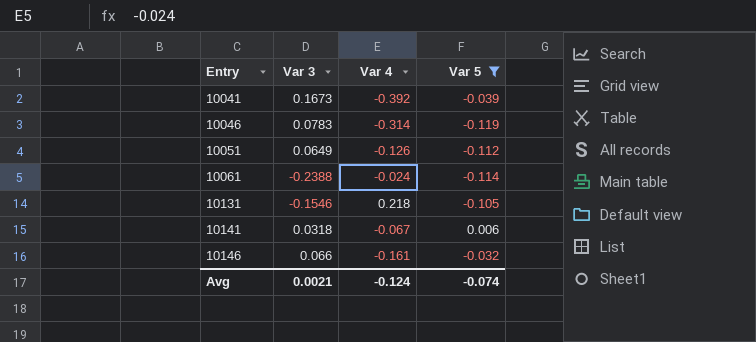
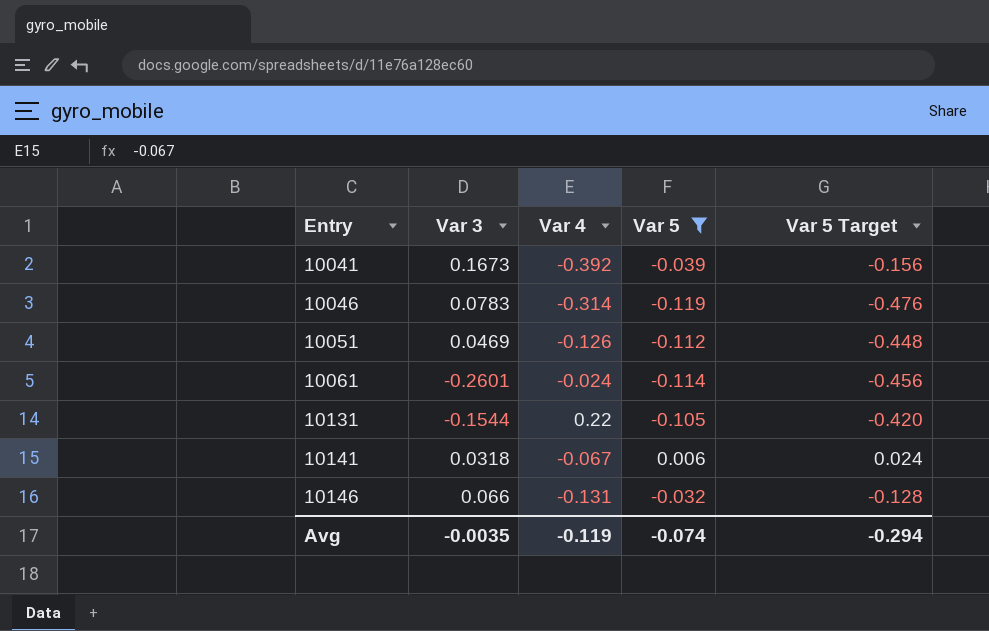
column Var 5 Target | formula: none -> [Var 5] * 4
10051 | Var 3: 0.0649 -> 0.0469
10061 | Var 3: -0.2388 -> -0.2601
10131 | Var 3: -0.1546 -> -0.1544
10131 | Var 4: 0.218 -> 0.22
10146 | Var 4: -0.161 -> -0.131
Avg | Var 3: 0.0021 -> -0.0035
Avg | Var 4: -0.124 -> -0.119

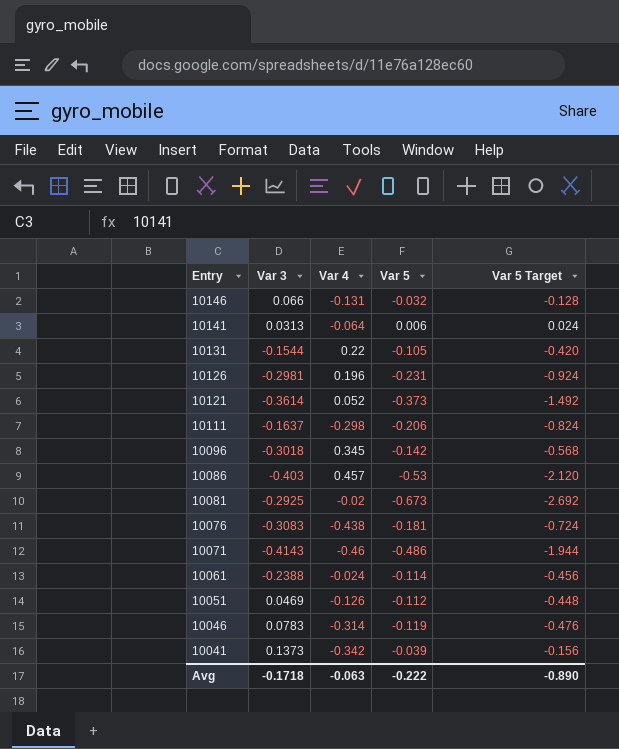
filter: Var 5 >= -0.119 -> none
row order: Entry ascending -> Entry descending
10141 | Var 3: 0.0318 -> 0.0313
10141 | Var 4: -0.067 -> -0.064
10061 | Var 3: -0.2601 -> -0.2388
10041 | Var 3: 0.1673 -> 0.1373
10041 | Var 4: -0.392 -> -0.342
Avg | Var 3: -0.0035 -> -0.1718
Avg | Var 4: -0.119 -> -0.063
Avg | Var 5: -0.074 -> -0.222
Avg | Var 5 Target: -0.294 -> -0.890

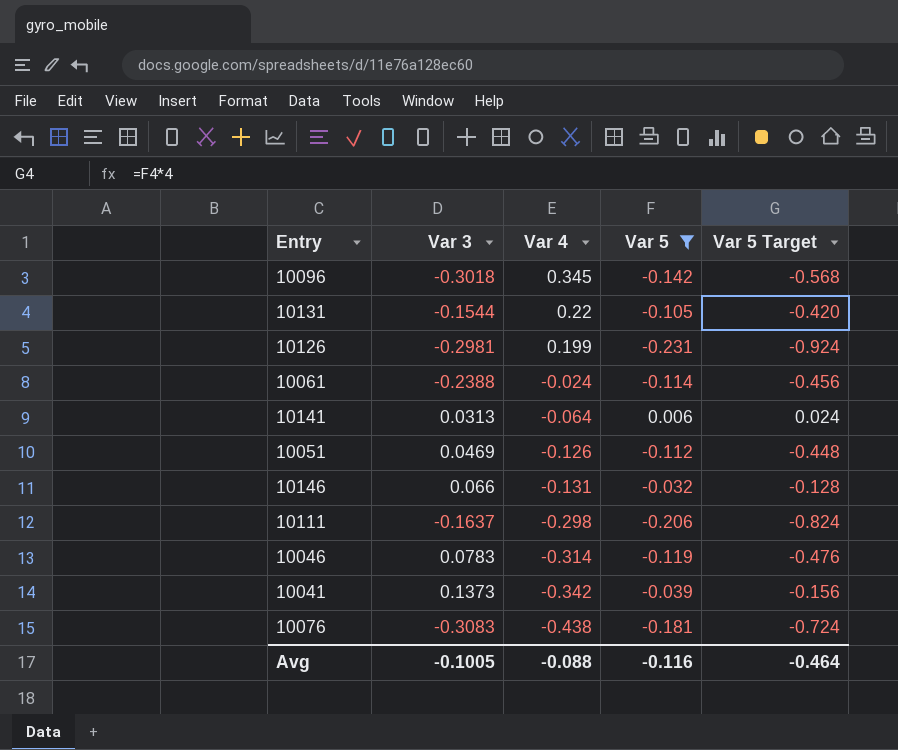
filter: none -> Var 5 >= -0.231
row order: Entry descending -> Var 4 descending
10126 | Var 4: 0.196 -> 0.199
Avg | Var 3: -0.1718 -> -0.1005
Avg | Var 4: -0.063 -> -0.088
Avg | Var 5: -0.222 -> -0.116
Avg | Var 5 Target: -0.890 -> -0.464

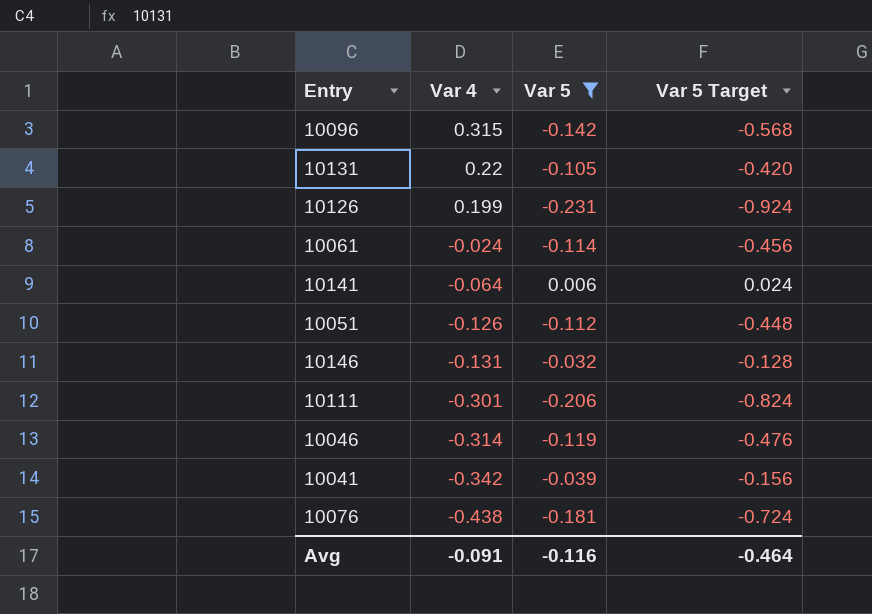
column Var 3 | position: 2 -> none
10096 | Var 4: 0.345 -> 0.315
10111 | Var 4: -0.298 -> -0.301
Avg | Var 4: -0.088 -> -0.091

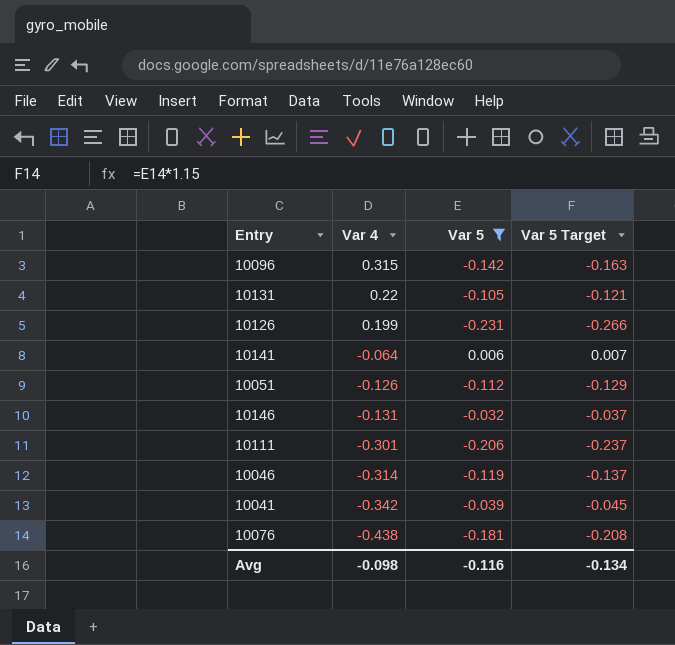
column Var 5 Target | formula: [Var 5] * 4 -> [Var 5] * 1.15
row 10061: -0.024 | -0.114 | -0.456 -> none
Avg | Var 4: -0.091 -> -0.098
Avg | Var 5 Target: -0.464 -> -0.134

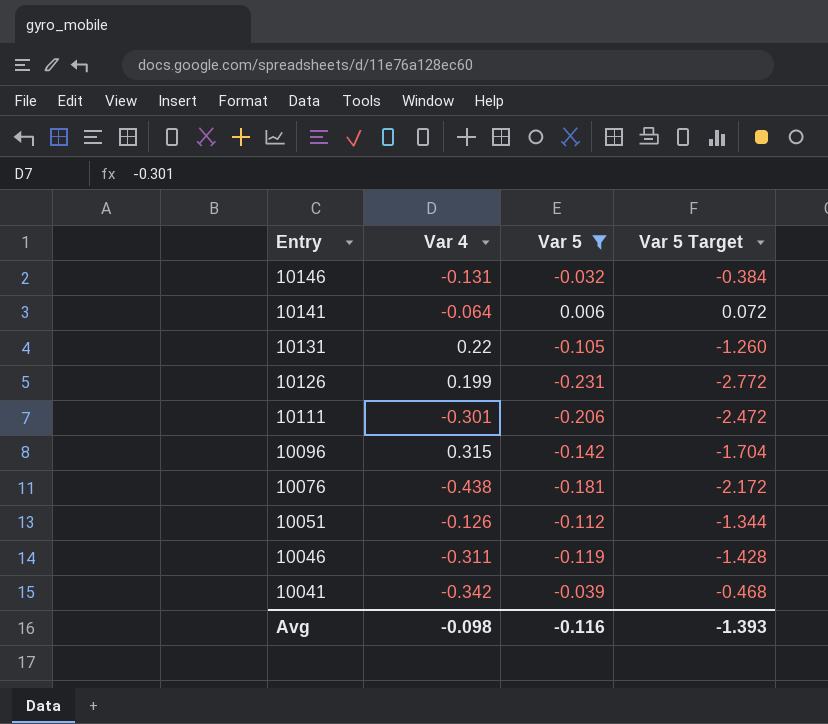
row order: Var 4 descending -> Entry descending
column Var 5 Target | formula: [Var 5] * 1.15 -> [Var 5] * 12
10046 | Var 4: -0.314 -> -0.311
Avg | Var 5 Target: -0.134 -> -1.393

